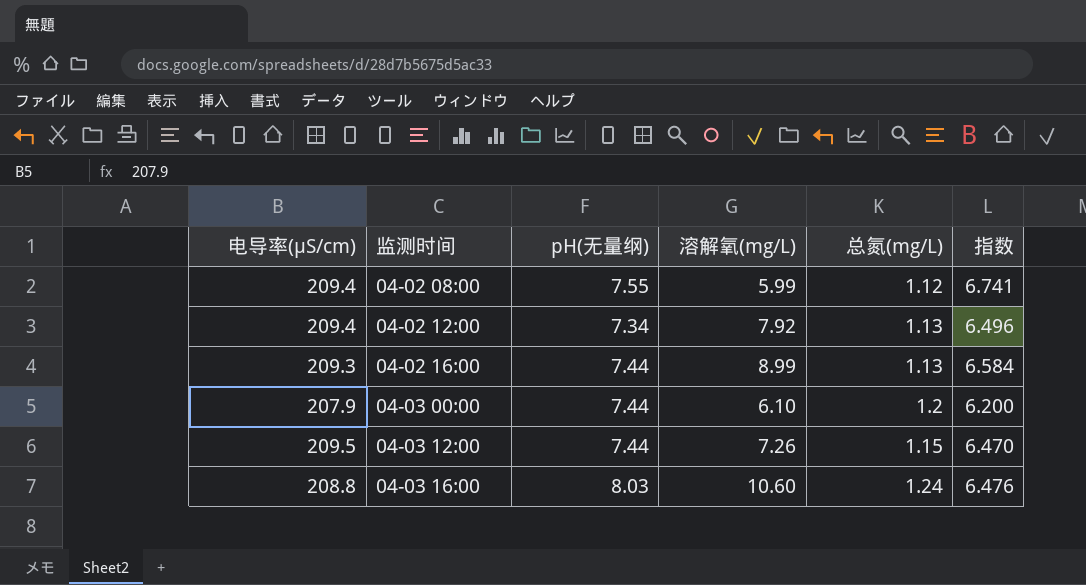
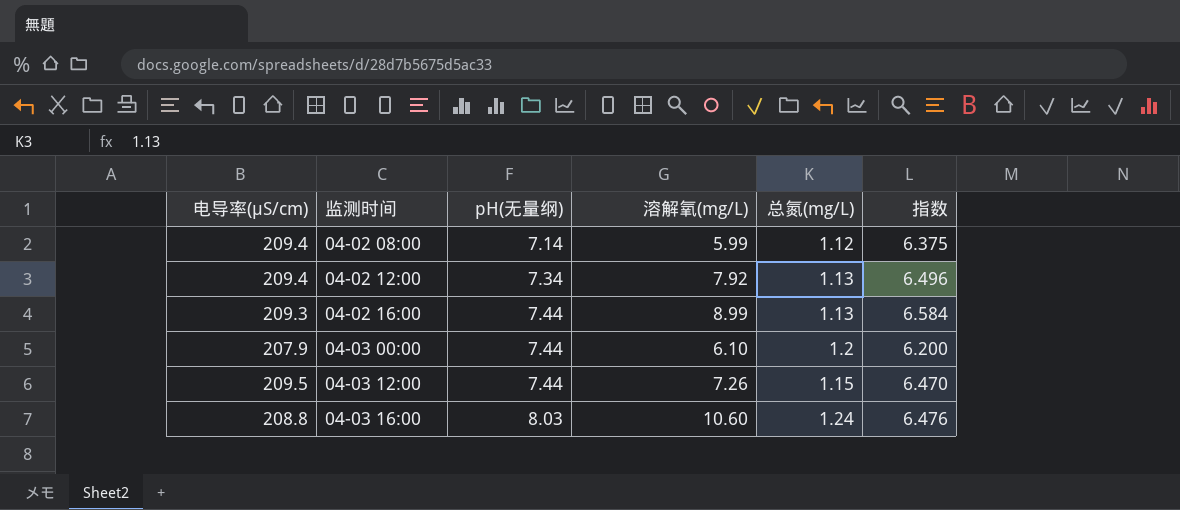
04-02 08:00 | pH(无量纲): 7.55 -> 7.14
04-02 08:00 | 指数: 6.741 -> 6.375

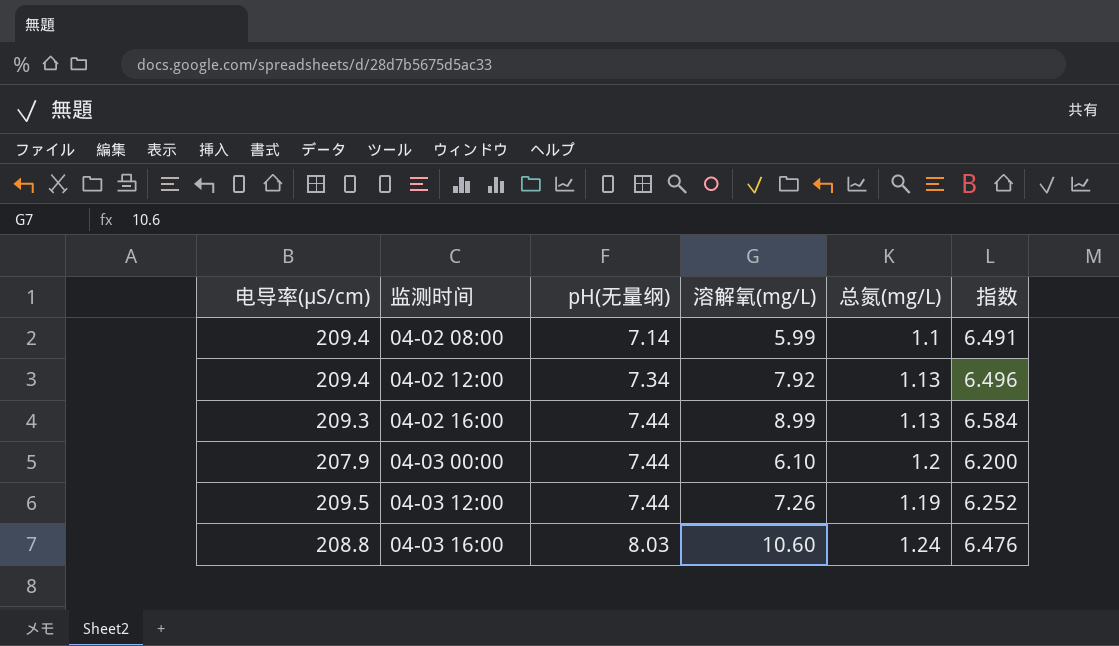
04-02 08:00 | 总氮(mg/L): 1.12 -> 1.1
04-02 08:00 | 指数: 6.375 -> 6.491
04-03 12:00 | 总氮(mg/L): 1.15 -> 1.19
04-03 12:00 | 指数: 6.470 -> 6.252

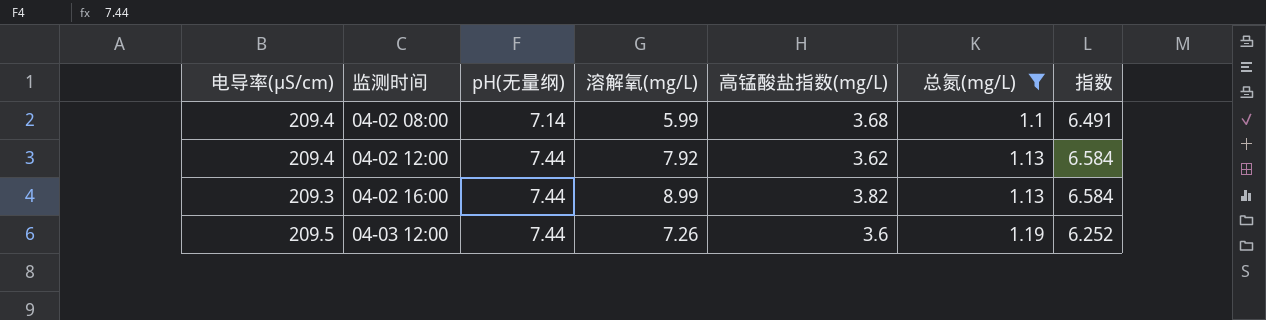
filter: none -> 总氮(mg/L) <= 1.19
column 高锰酸盐指数(mg/L) | position: none -> 5
04-02 12:00 | pH(无量纲): 7.34 -> 7.44
04-02 12:00 | 指数: 6.496 -> 6.584

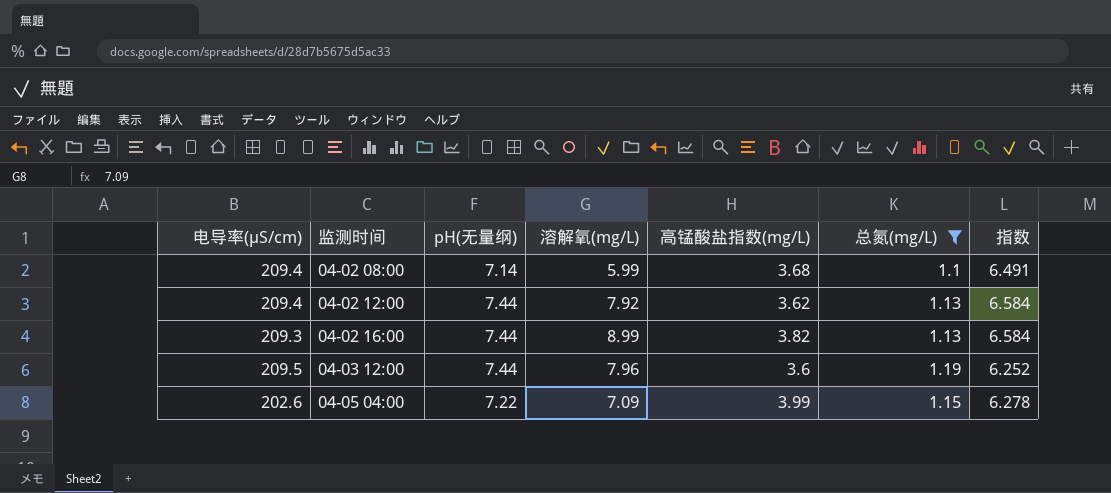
04-03 12:00 | 溶解氧(mg/L): 7.26 -> 7.96
row 04-05 04:00: none -> 202.6 | 7.22 | 7.09 | 3.99 | 1.15 | 6.278

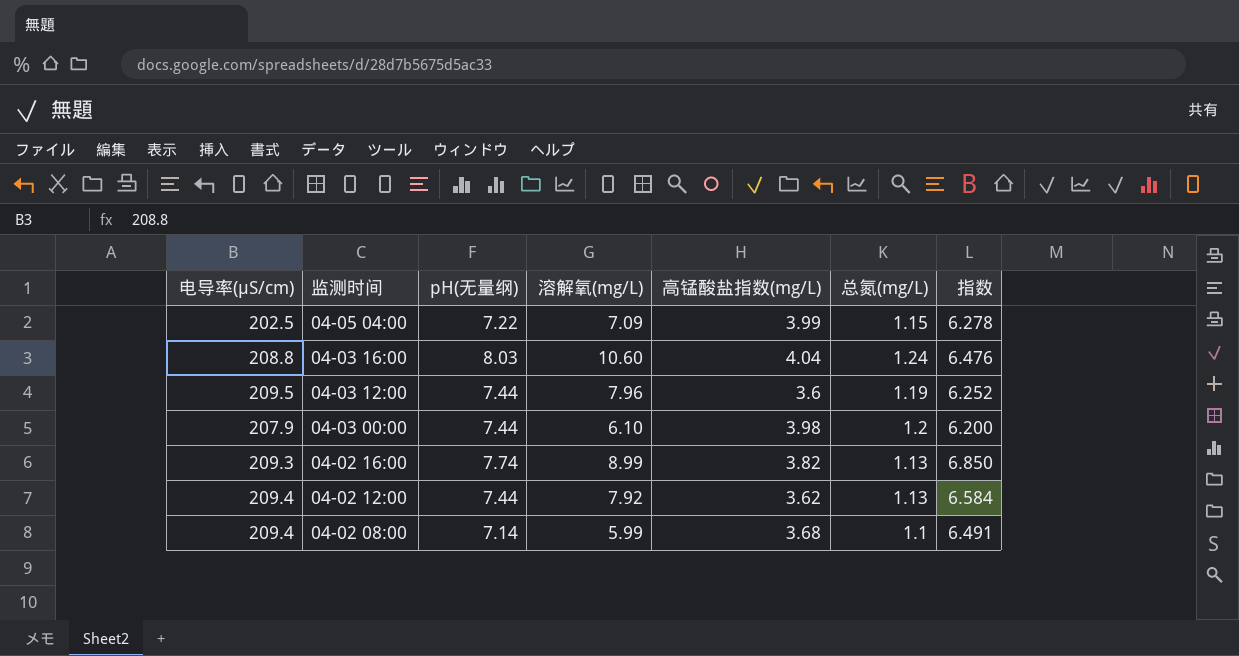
filter: 总氮(mg/L) <= 1.19 -> none
row order: 监测时间 ascending -> 监测时间 descending
04-05 04:00 | 电导率(μS/cm): 202.6 -> 202.5
04-02 16:00 | pH(无量纲): 7.44 -> 7.74
04-02 16:00 | 指数: 6.584 -> 6.850

